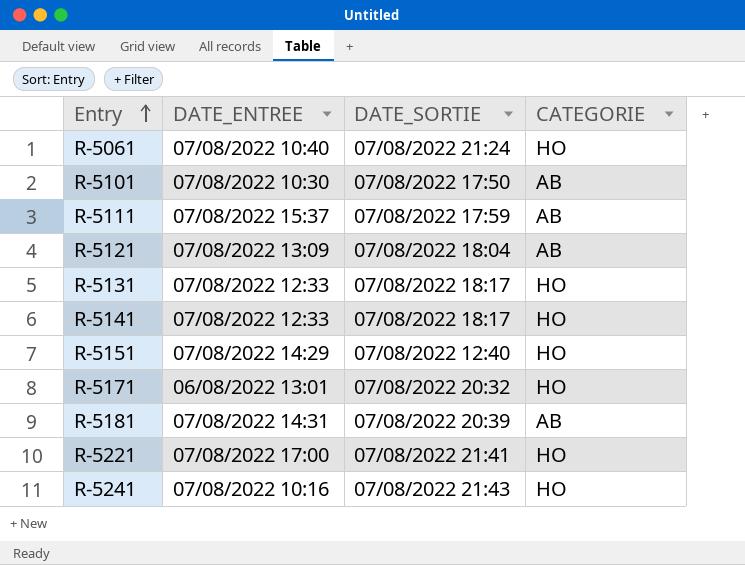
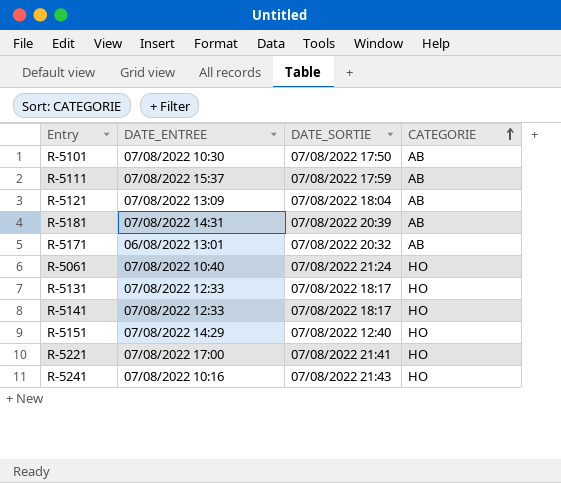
row order: Entry ascending -> CATEGORIE ascending
R-5171 | CATEGORIE: HO -> AB

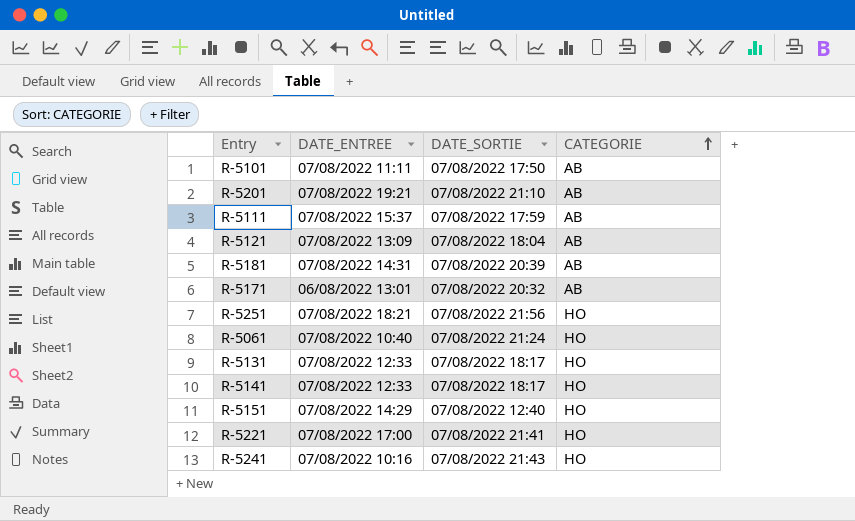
R-5101 | DATE_ENTREE: 07/08/2022 10:30 -> 07/08/2022 11:11
row R-5201: none -> 07/08/2022 19:21 | 07/08/2022 21:10 | AB
row R-5251: none -> 07/08/2022 18:21 | 07/08/2022 21:56 | HO

